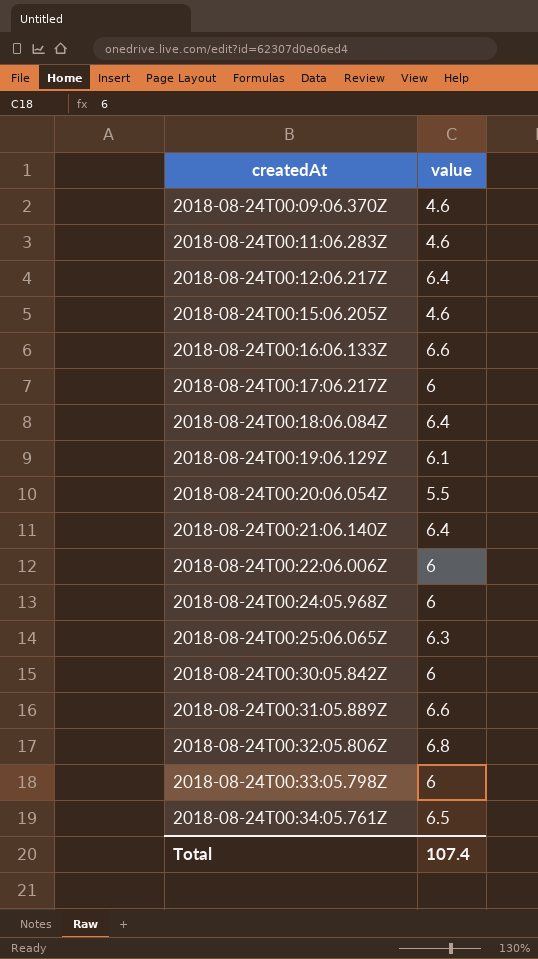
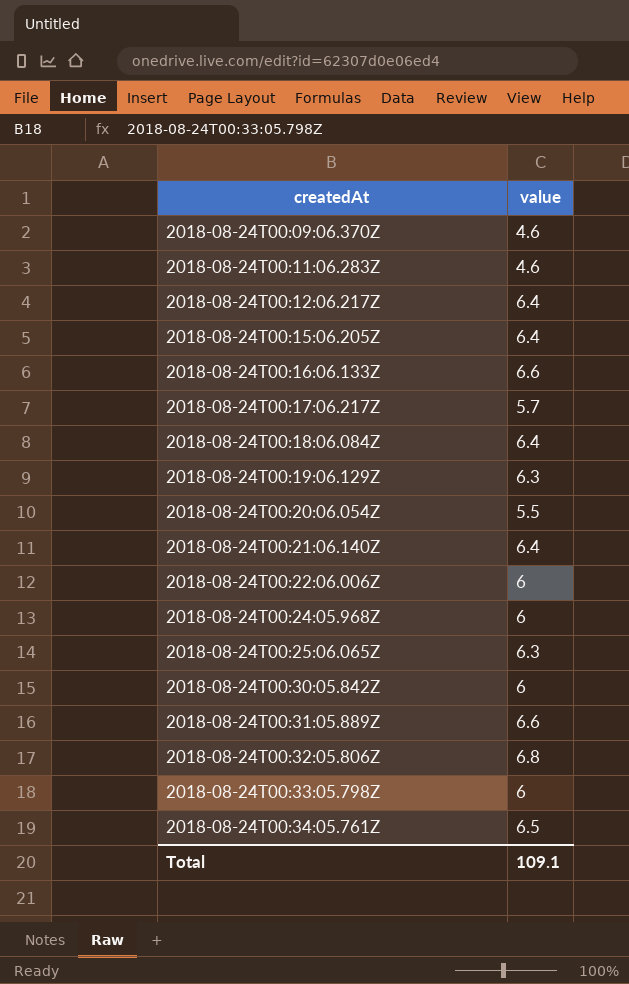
2018-08-24T00:15:06.205Z | value: 4.6 -> 6.4
2018-08-24T00:17:06.217Z | value: 6 -> 5.7
2018-08-24T00:19:06.129Z | value: 6.1 -> 6.3
Total | value: 107.4 -> 109.1

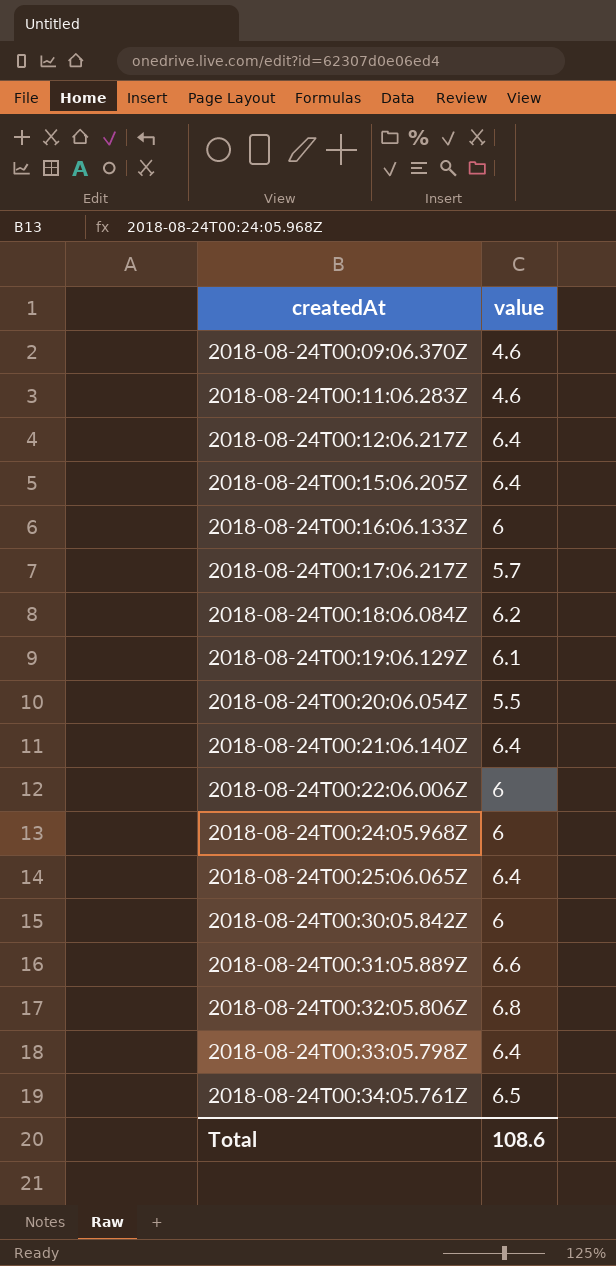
2018-08-24T00:16:06.133Z | value: 6.6 -> 6
2018-08-24T00:18:06.084Z | value: 6.4 -> 6.2
2018-08-24T00:19:06.129Z | value: 6.3 -> 6.1
2018-08-24T00:25:06.065Z | value: 6.3 -> 6.4
2018-08-24T00:33:05.798Z | value: 6 -> 6.4
Total | value: 109.1 -> 108.6

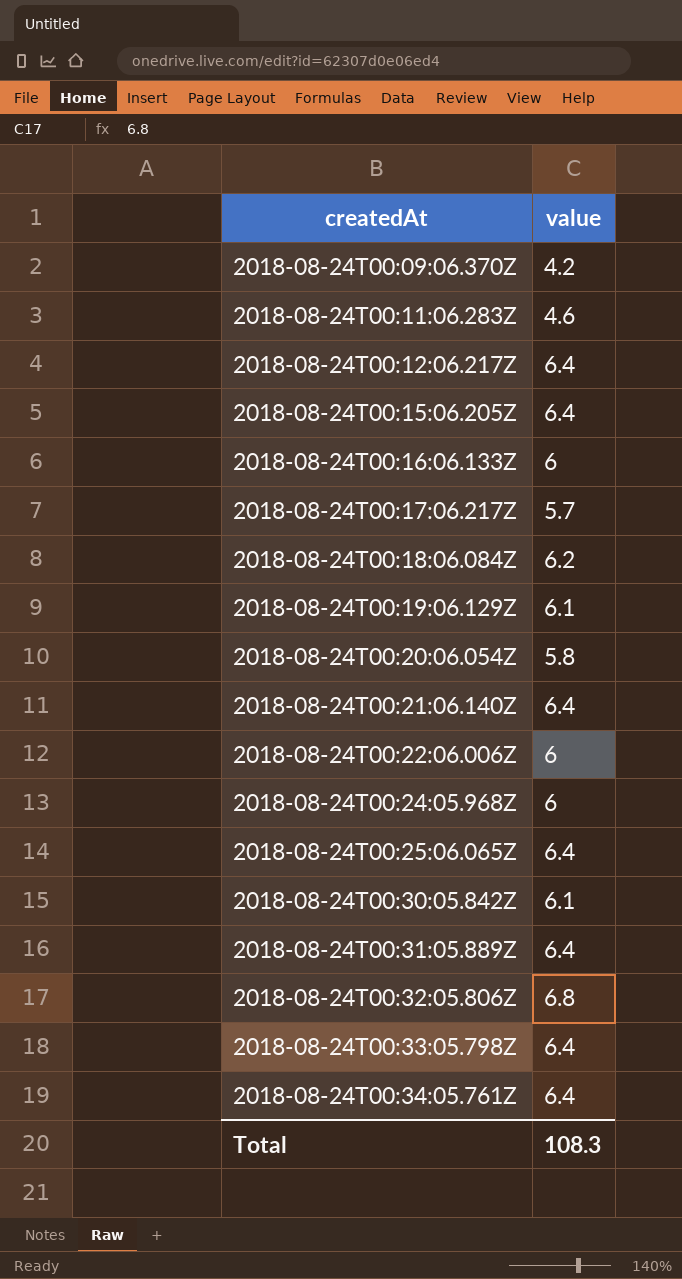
2018-08-24T00:09:06.370Z | value: 4.6 -> 4.2
2018-08-24T00:20:06.054Z | value: 5.5 -> 5.8
2018-08-24T00:30:05.842Z | value: 6 -> 6.1
2018-08-24T00:31:05.889Z | value: 6.6 -> 6.4
2018-08-24T00:34:05.761Z | value: 6.5 -> 6.4
Total | value: 108.6 -> 108.3

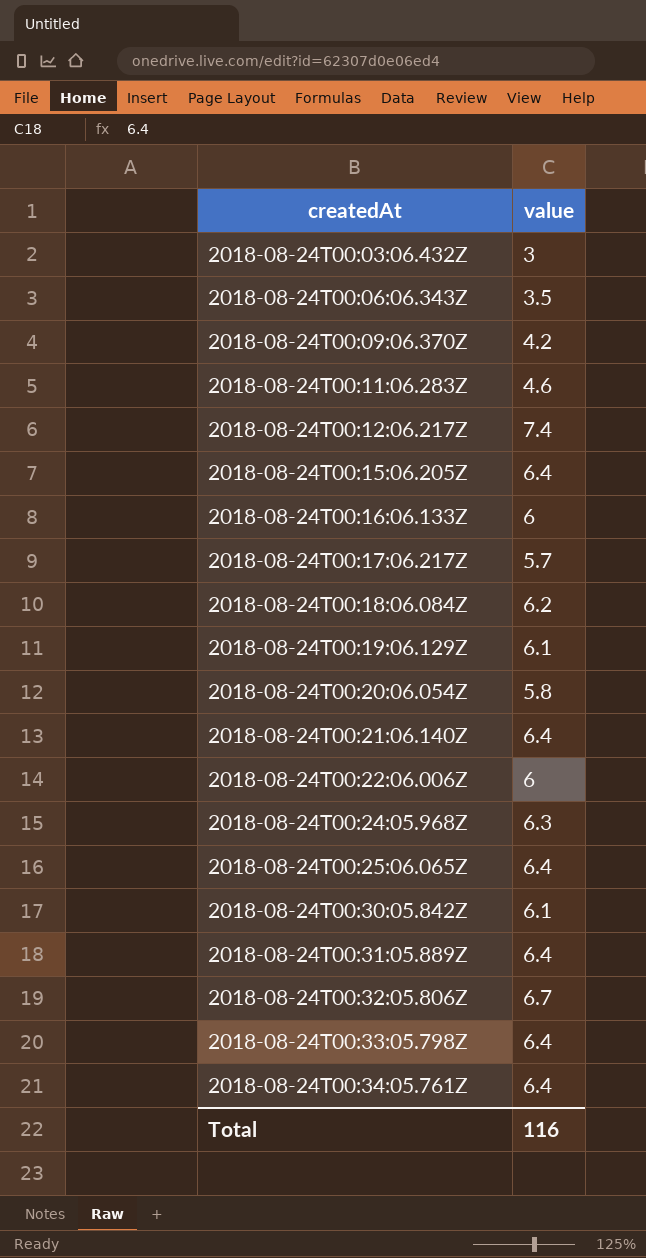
row 2018-08-24T00:03:06.432Z: none -> 3
row 2018-08-24T00:06:06.343Z: none -> 3.5
2018-08-24T00:12:06.217Z | value: 6.4 -> 7.4
2018-08-24T00:24:05.968Z | value: 6 -> 6.3
2018-08-24T00:32:05.806Z | value: 6.8 -> 6.7
Total | value: 108.3 -> 116

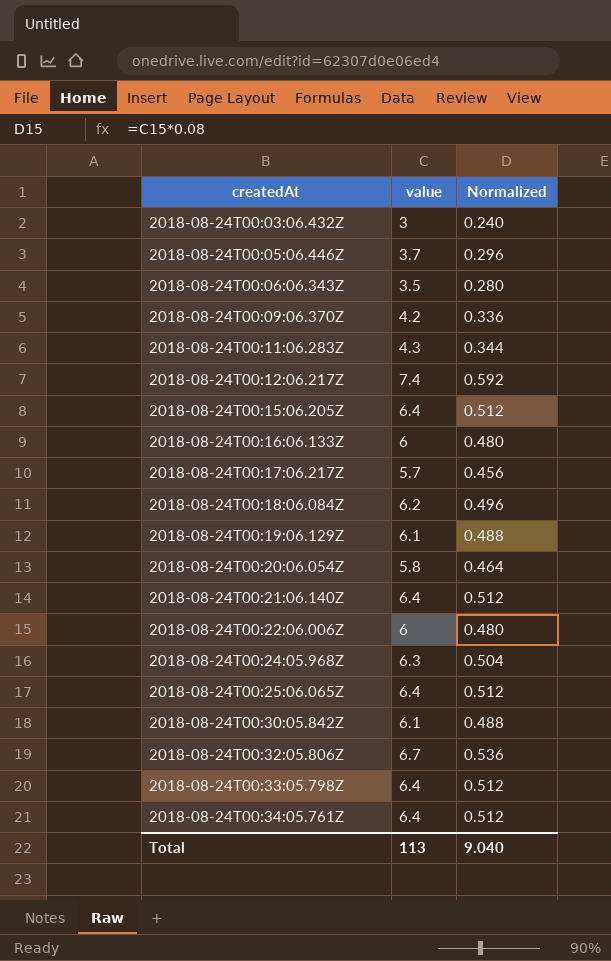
column Normalized | formula: none -> [value] * 0.08
row 2018-08-24T00:31:05.889Z: 6.4 -> none
row 2018-08-24T00:05:06.446Z: none -> 3.7 | 0.296
2018-08-24T00:11:06.283Z | value: 4.6 -> 4.3
Total | value: 116 -> 113

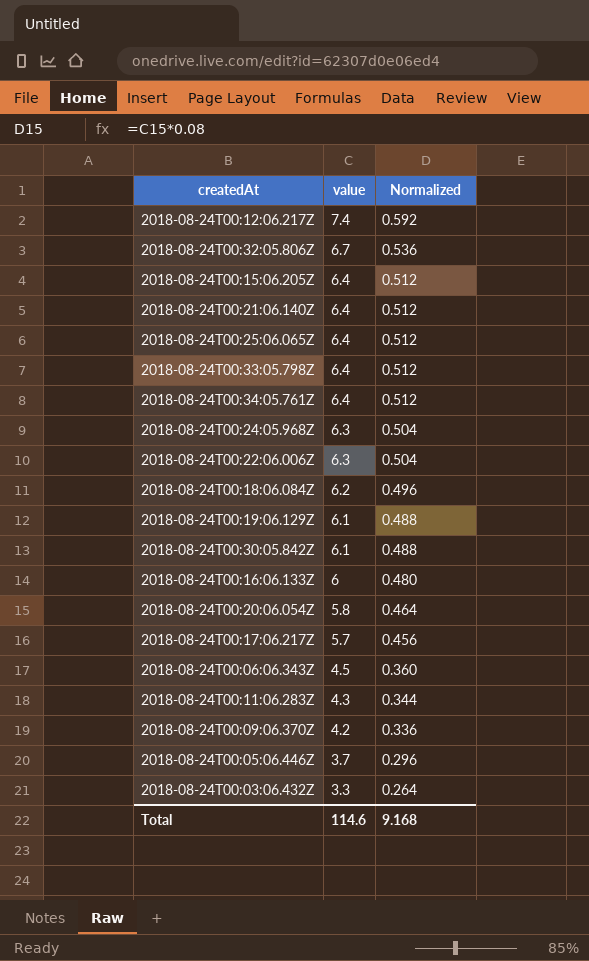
row order: createdAt ascending -> value descending
2018-08-24T00:22:06.006Z | value: 6 -> 6.3
2018-08-24T00:22:06.006Z | Normalized: 0.480 -> 0.504
2018-08-24T00:06:06.343Z | value: 3.5 -> 4.5
2018-08-24T00:06:06.343Z | Normalized: 0.280 -> 0.360
2018-08-24T00:03:06.432Z | value: 3 -> 3.3
2018-08-24T00:03:06.432Z | Normalized: 0.240 -> 0.264
Total | value: 113 -> 114.6
Total | Normalized: 9.040 -> 9.168

